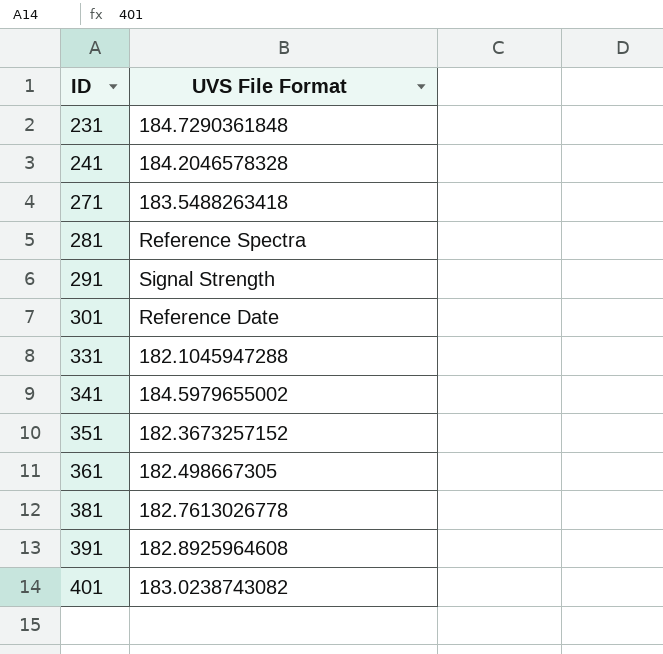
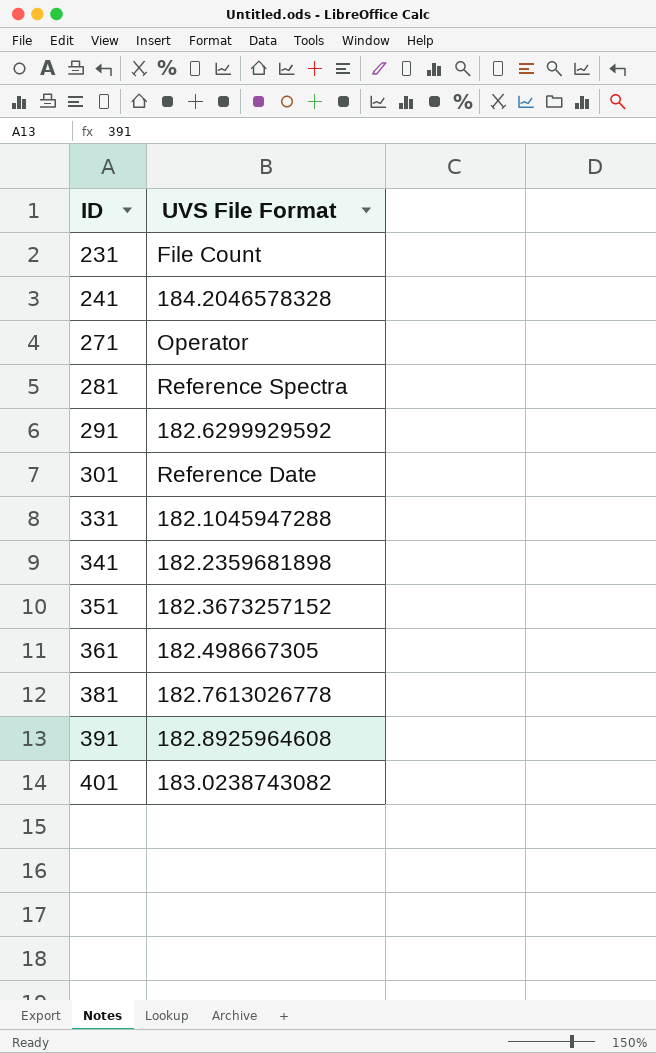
231 | UVS File Format: 184.7290361848 -> File Count
271 | UVS File Format: 183.5488263418 -> Operator
291 | UVS File Format: Signal Strength -> 182.6299929592
341 | UVS File Format: 184.5979655002 -> 182.2359681898

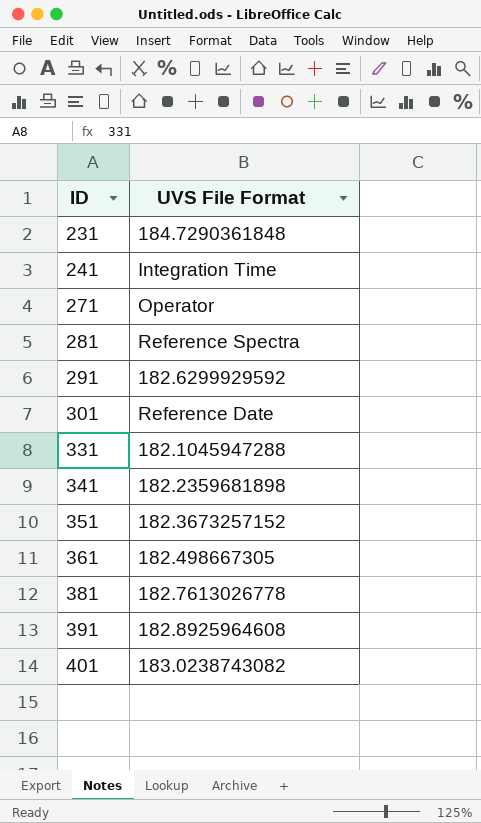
231 | UVS File Format: File Count -> 184.7290361848
241 | UVS File Format: 184.2046578328 -> Integration Time

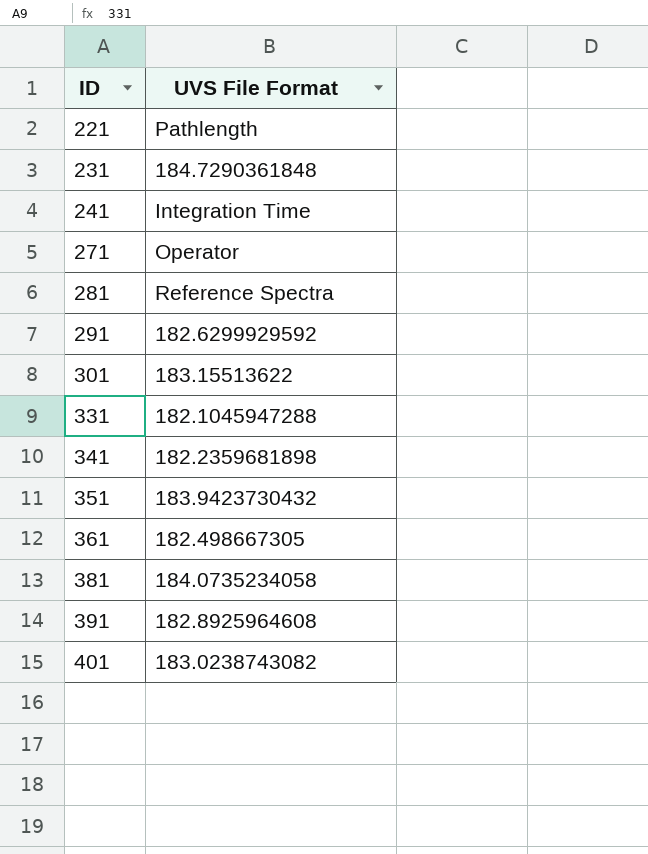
row 221: none -> Pathlength
301 | UVS File Format: Reference Date -> 183.15513622
351 | UVS File Format: 182.3673257152 -> 183.9423730432
381 | UVS File Format: 182.7613026778 -> 184.0735234058

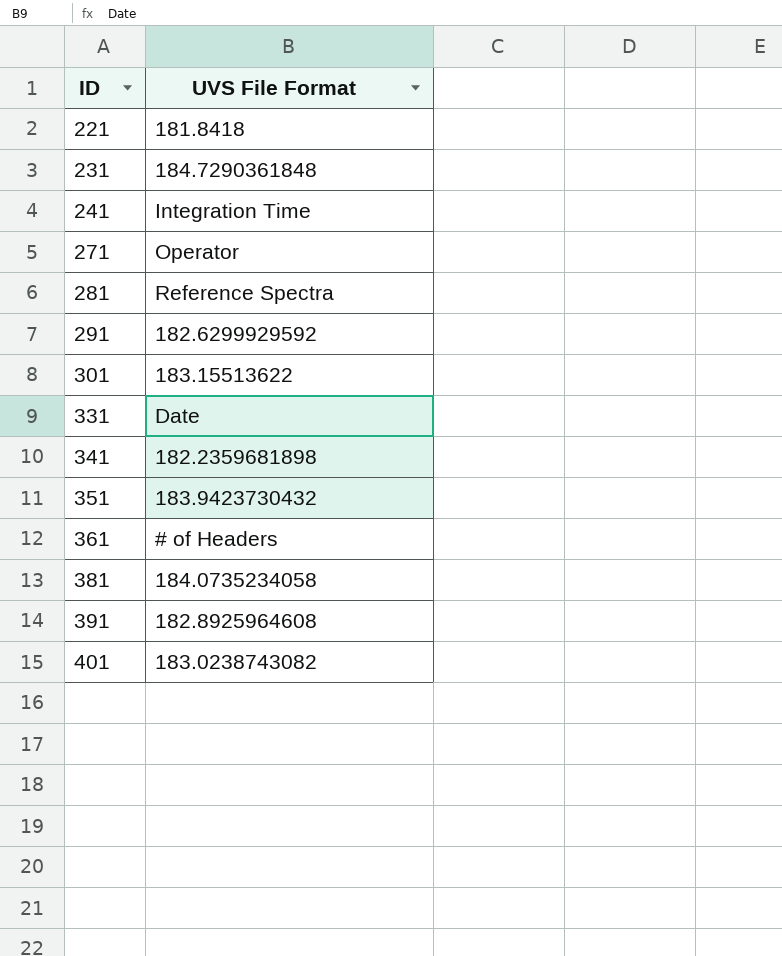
221 | UVS File Format: Pathlength -> 181.8418
331 | UVS File Format: 182.1045947288 -> Date
361 | UVS File Format: 182.498667305 -> # of Headers

